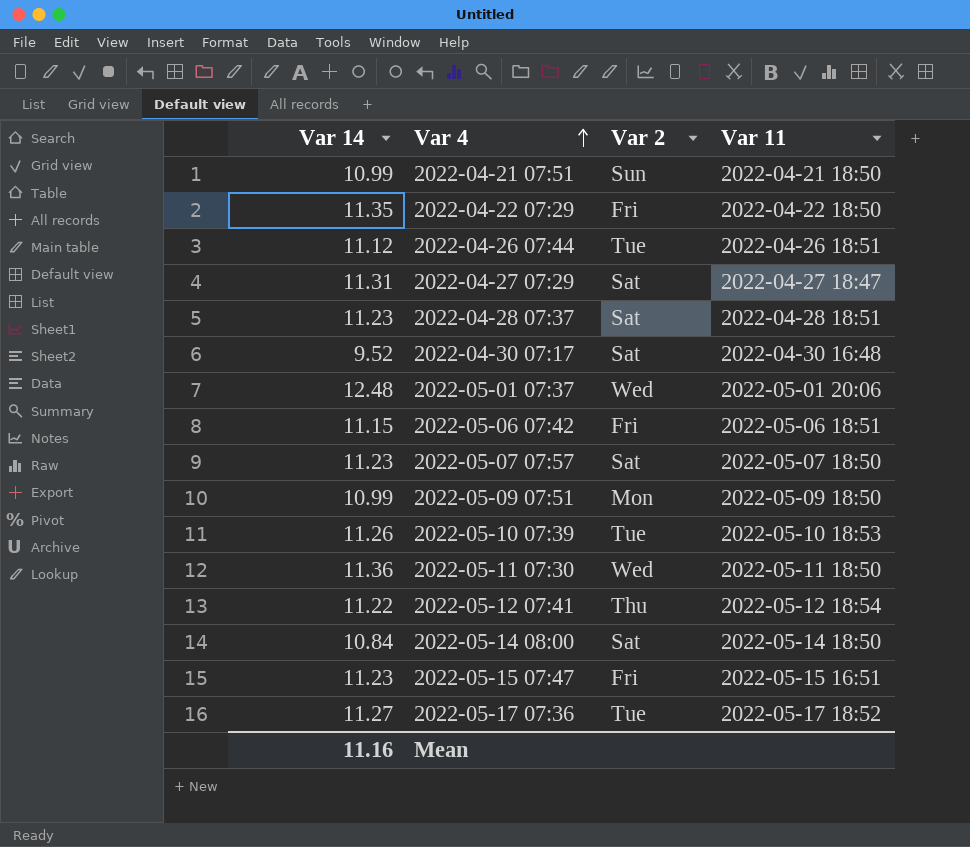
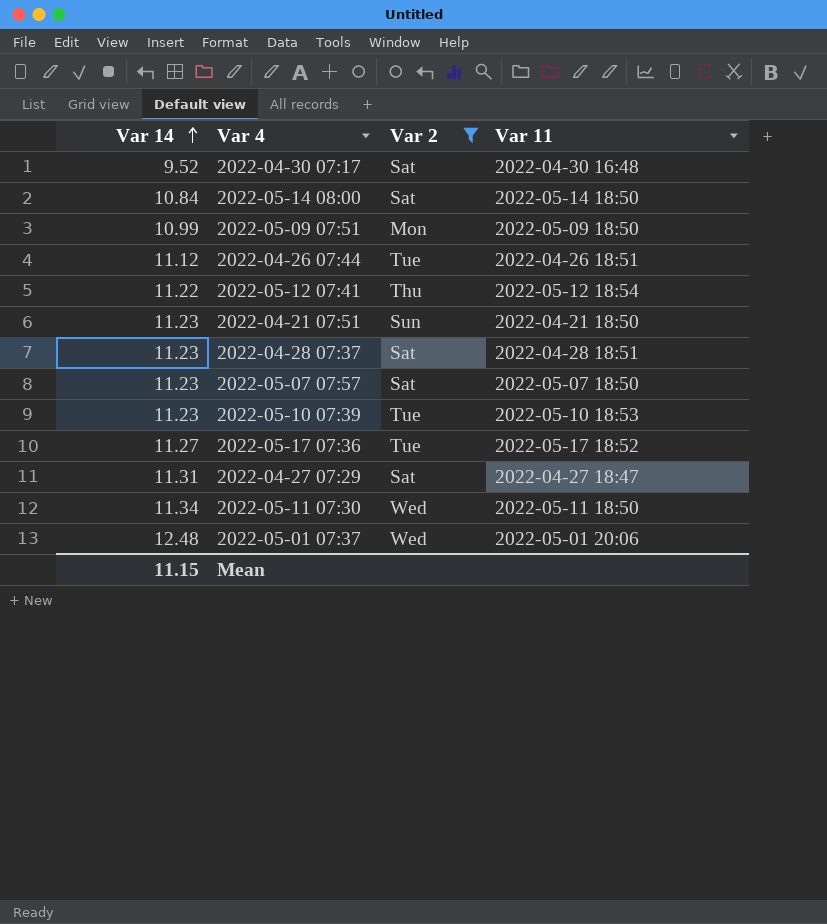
filter: none -> Var 2 != Fri
row order: Var 4 ascending -> Var 14 ascending
2022-04-21 07:51 | Var 14: 10.99 -> 11.23
2022-05-10 07:39 | Var 14: 11.26 -> 11.23
2022-05-11 07:30 | Var 14: 11.36 -> 11.34
Mean | Var 14: 11.16 -> 11.15

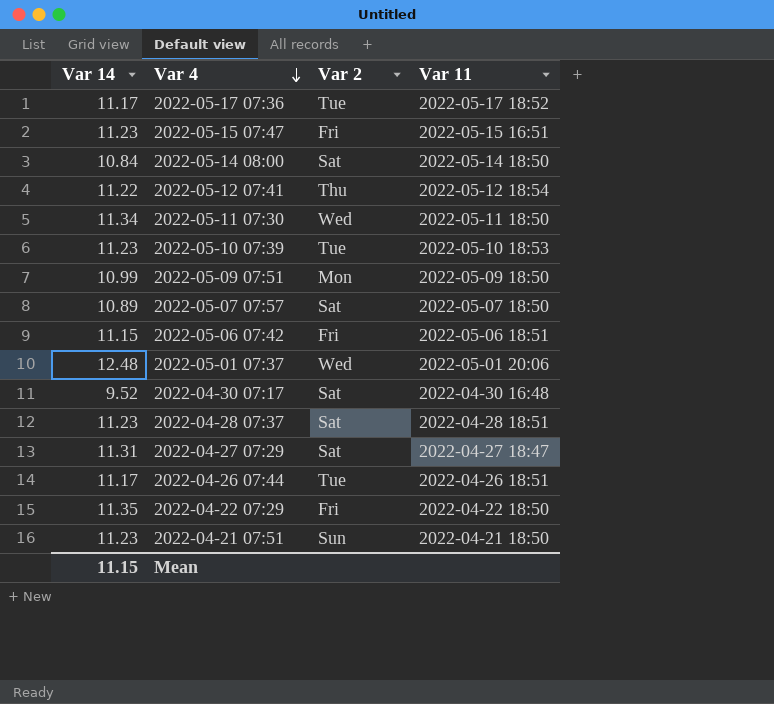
filter: Var 2 != Fri -> none
row order: Var 14 ascending -> Var 4 descending
2022-05-17 07:36 | Var 14: 11.27 -> 11.17
2022-05-07 07:57 | Var 14: 11.23 -> 10.89
2022-04-26 07:44 | Var 14: 11.12 -> 11.17

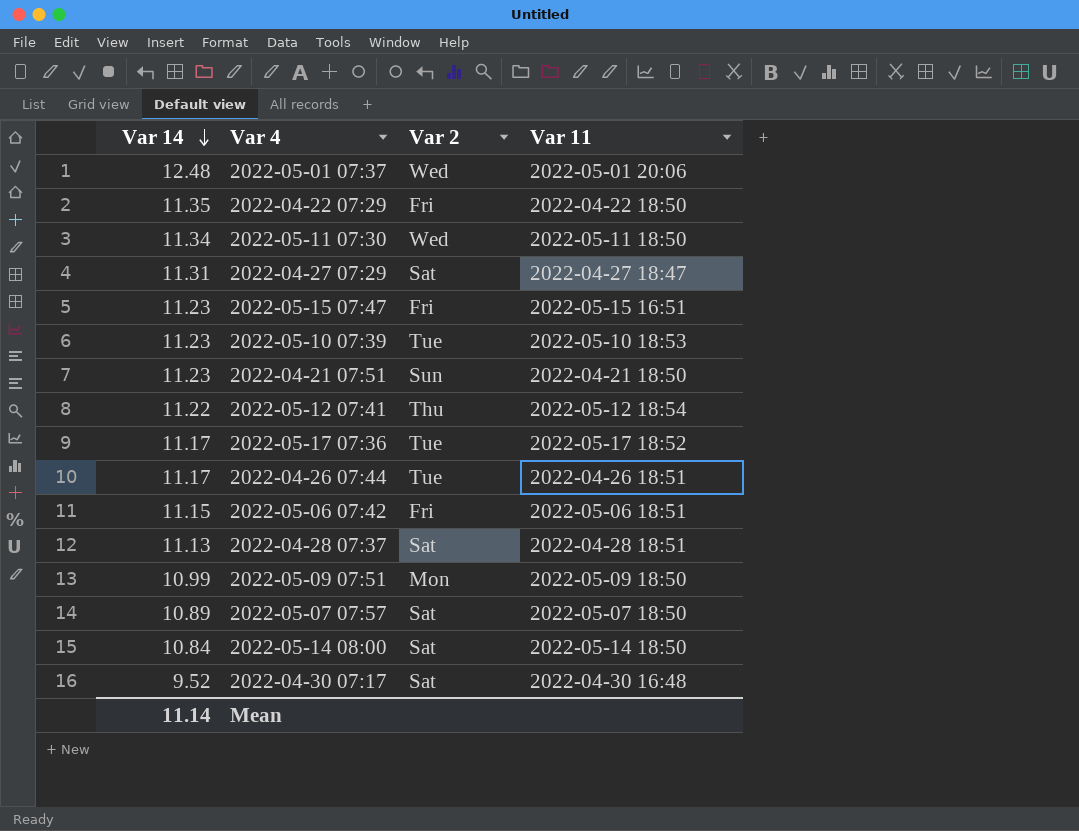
row order: Var 4 descending -> Var 14 descending
2022-04-28 07:37 | Var 14: 11.23 -> 11.13
Mean | Var 14: 11.15 -> 11.14

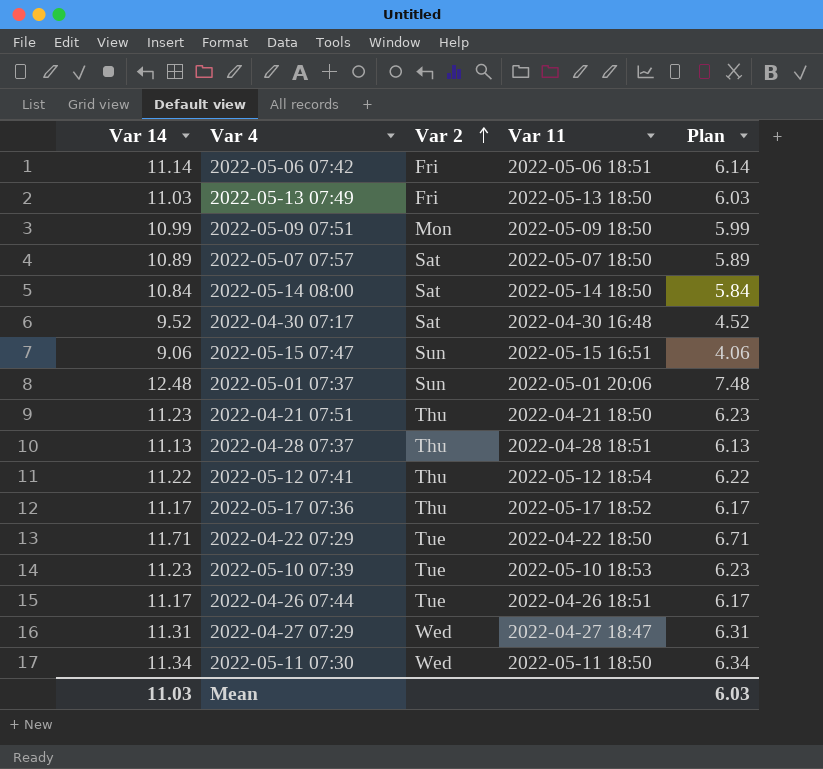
row order: Var 14 descending -> Var 2 ascending
column Plan | formula: none -> [Var 14] - 5
2022-05-06 07:42 | Var 14: 11.15 -> 11.14
row 2022-05-13 07:49: none -> 11.03 | Fri | 2022-05-13 18:50 | 6.03
2022-05-15 07:47 | Var 14: 11.23 -> 9.06
2022-05-15 07:47 | Var 2: Fri -> Sun
2022-05-01 07:37 | Var 2: Wed -> Sun
2022-04-21 07:51 | Var 2: Sun -> Thu
2022-04-28 07:37 | Var 2: Sat -> Thu
2022-05-17 07:36 | Var 2: Tue -> Thu
2022-04-22 07:29 | Var 14: 11.35 -> 11.71
2022-04-22 07:29 | Var 2: Fri -> Tue
2022-04-27 07:29 | Var 2: Sat -> Wed
Mean | Var 14: 11.14 -> 11.03

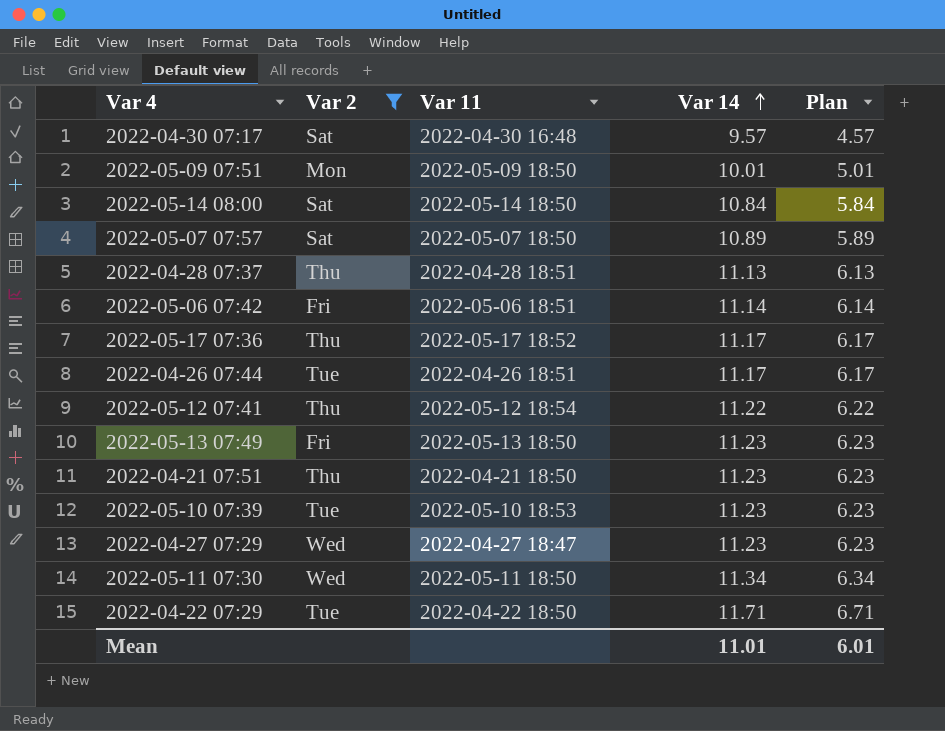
filter: none -> Var 2 != Sun
row order: Var 2 ascending -> Var 14 ascending
column Var 14 | position: 1 -> 4
2022-04-30 07:17 | Var 14: 9.52 -> 9.57
2022-04-30 07:17 | Plan: 4.52 -> 4.57
2022-05-09 07:51 | Var 14: 10.99 -> 10.01
2022-05-09 07:51 | Plan: 5.99 -> 5.01
2022-05-13 07:49 | Var 14: 11.03 -> 11.23
2022-05-13 07:49 | Plan: 6.03 -> 6.23
2022-04-27 07:29 | Var 14: 11.31 -> 11.23
2022-04-27 07:29 | Plan: 6.31 -> 6.23
Mean | Var 14: 11.03 -> 11.01
Mean | Plan: 6.03 -> 6.01

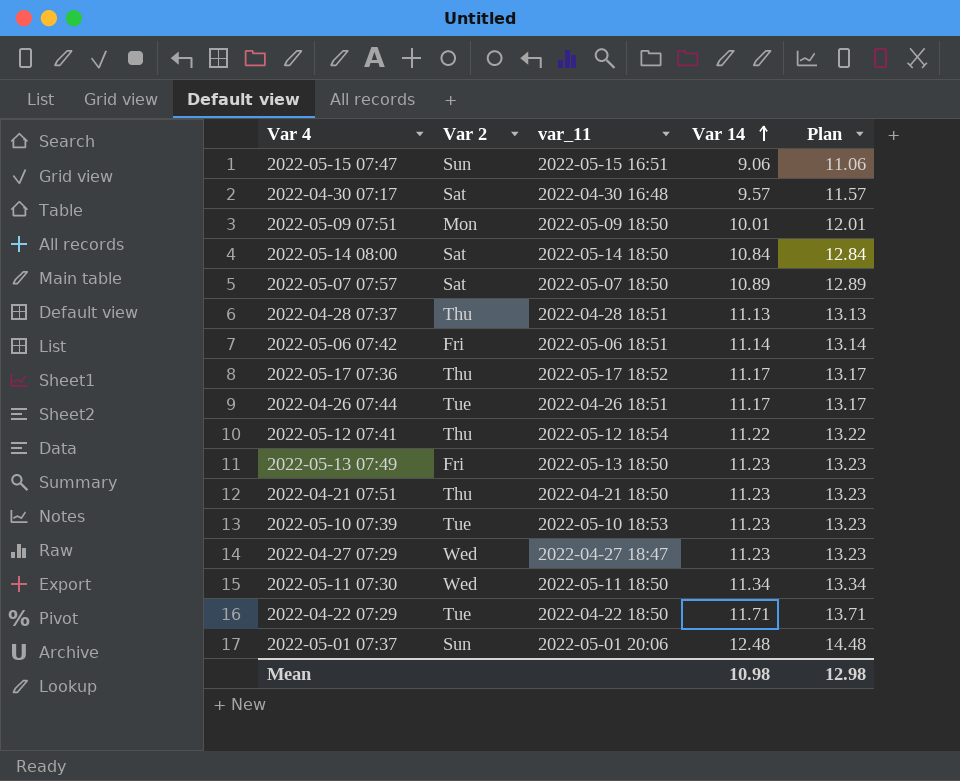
filter: Var 2 != Sun -> none
column name: Var 11 -> var_11
column Plan | formula: [Var 14] - 5 -> [Var 14] + 2
Mean | Var 14: 11.01 -> 10.98
Mean | Plan: 6.01 -> 12.98

